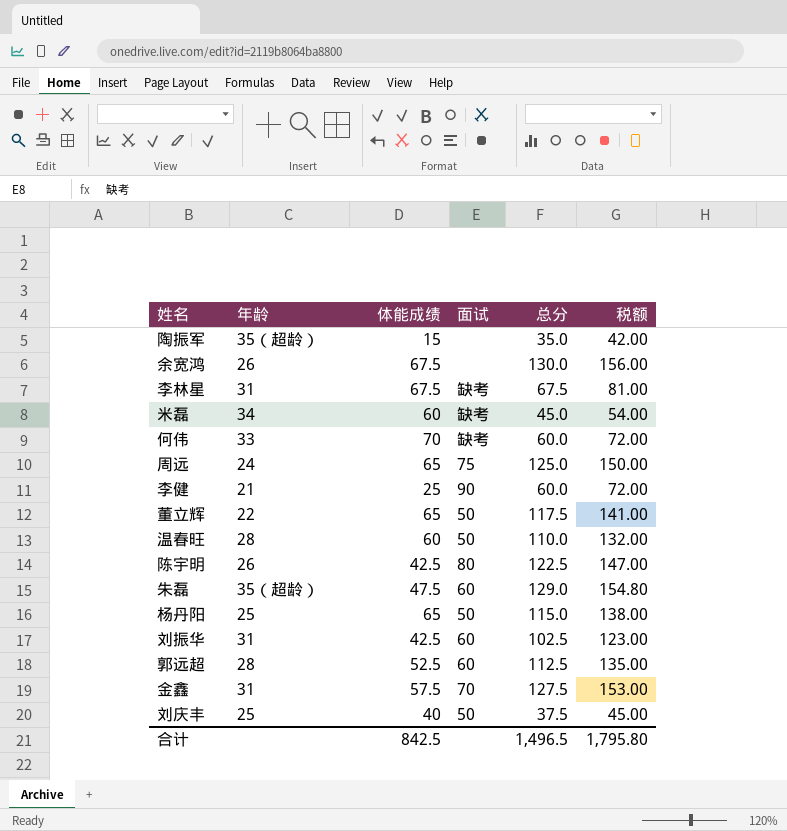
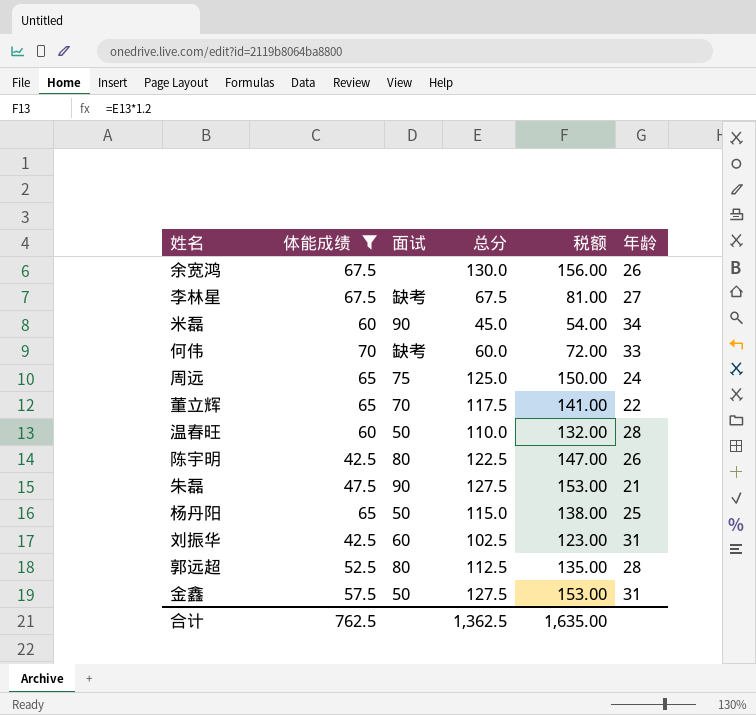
filter: none -> 体能成绩 >= 42.5
column 年龄 | position: 2 -> 6
李林星 | 年龄: 31 -> 27
米磊 | 面试: 缺考 -> 90
董立辉 | 面试: 50 -> 70
朱磊 | 面试: 60 -> 90
朱磊 | 总分: 129.0 -> 127.5
朱磊 | 税额: 154.80 -> 153.00
朱磊 | 年龄: 35（超龄） -> 21
郭远超 | 面试: 60 -> 80
金鑫 | 面试: 70 -> 50
合计 | 体能成绩: 842.5 -> 762.5
合计 | 总分: 1,496.5 -> 1,362.5
合计 | 税额: 1,795.80 -> 1,635.00

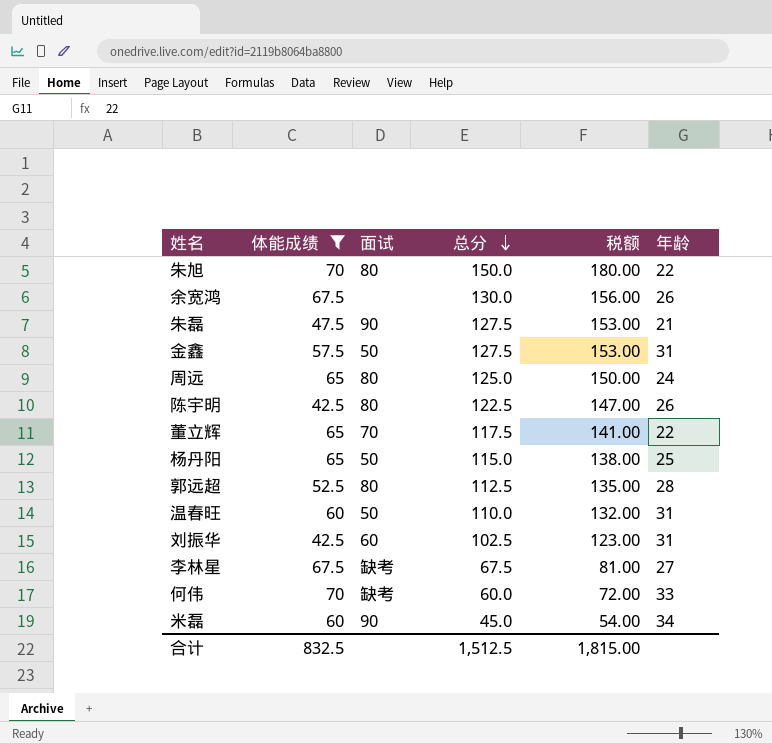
row order: none -> 总分 descending
row 朱旭: none -> 70 | 80 | 150.0 | 180.00 | 22
周远 | 面试: 75 -> 80
温春旺 | 年龄: 28 -> 31
合计 | 体能成绩: 762.5 -> 832.5
合计 | 总分: 1,362.5 -> 1,512.5
合计 | 税额: 1,635.00 -> 1,815.00

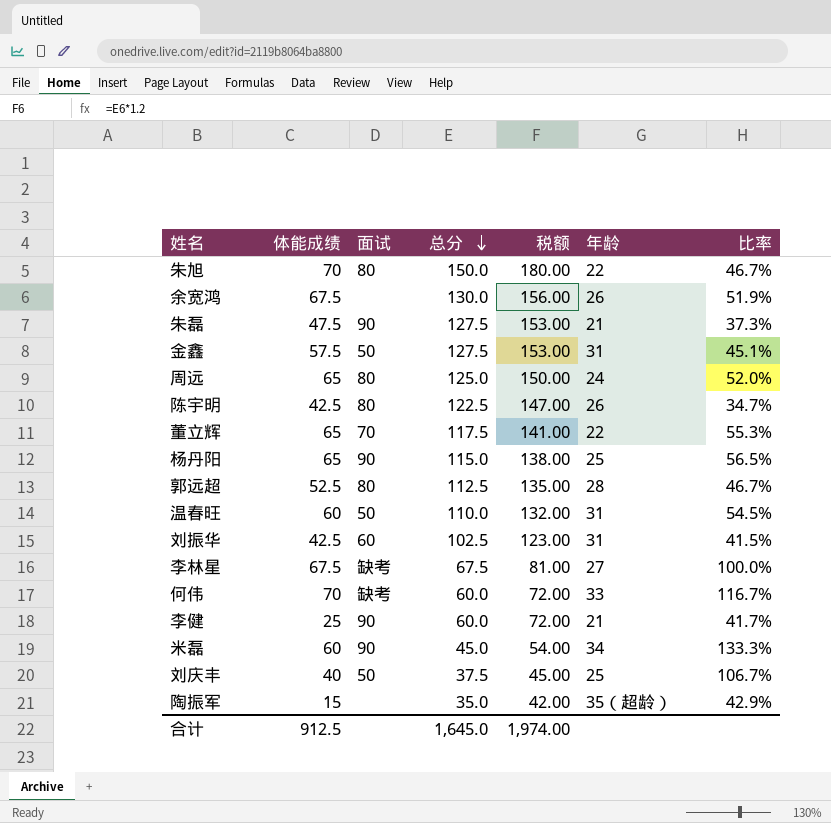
filter: 体能成绩 >= 42.5 -> none
column 比率 | formula: none -> [体能成绩] / [总分]
杨丹阳 | 面试: 50 -> 90
合计 | 体能成绩: 832.5 -> 912.5
合计 | 总分: 1,512.5 -> 1,645.0
合计 | 税额: 1,815.00 -> 1,974.00

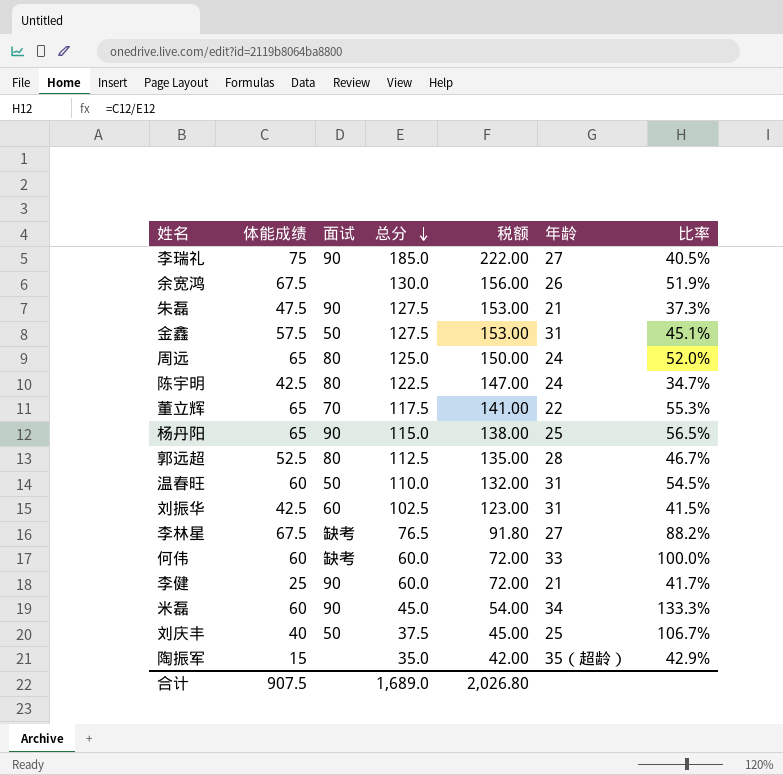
row 朱旭: 70 | 80 | 150.0 | 180.00 | 22 | 46.7% -> none
row 李瑞礼: none -> 75 | 90 | 185.0 | 222.00 | 27 | 40.5%
陈宇明 | 年龄: 26 -> 24
李林星 | 总分: 67.5 -> 76.5
李林星 | 税额: 81.00 -> 91.80
李林星 | 比率: 100.0% -> 88.2%
何伟 | 体能成绩: 70 -> 60
何伟 | 比率: 116.7% -> 100.0%
合计 | 体能成绩: 912.5 -> 907.5
合计 | 总分: 1,645.0 -> 1,689.0
合计 | 税额: 1,974.00 -> 2,026.80

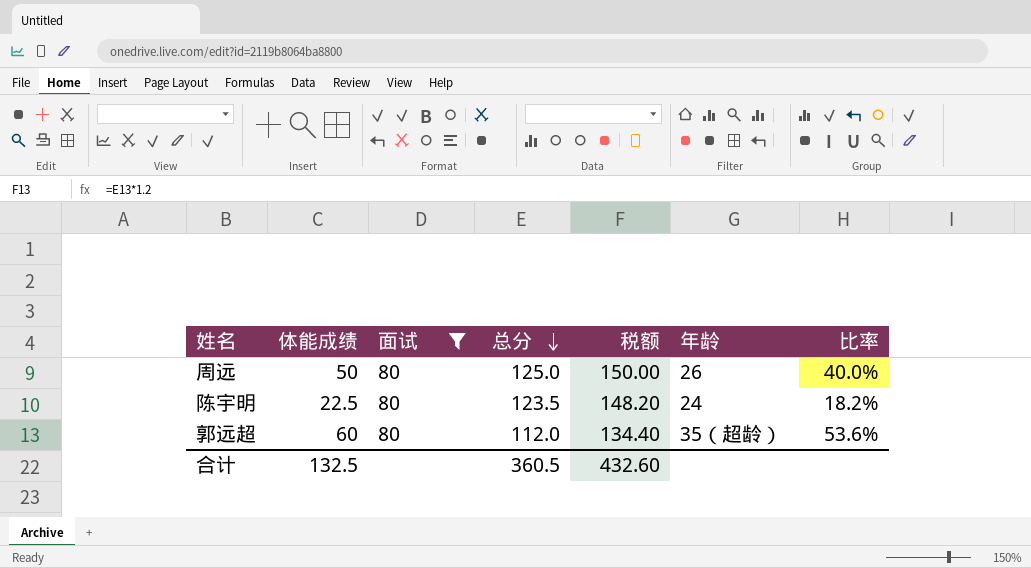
filter: none -> 面试 = 80
周远 | 体能成绩: 65 -> 50
周远 | 年龄: 24 -> 26
周远 | 比率: 52.0% -> 40.0%
陈宇明 | 体能成绩: 42.5 -> 22.5
陈宇明 | 总分: 122.5 -> 123.5
陈宇明 | 税额: 147.00 -> 148.20
陈宇明 | 比率: 34.7% -> 18.2%
郭远超 | 体能成绩: 52.5 -> 60
郭远超 | 总分: 112.5 -> 112.0
郭远超 | 税额: 135.00 -> 134.40
郭远超 | 年龄: 28 -> 35（超龄）
郭远超 | 比率: 46.7% -> 53.6%
合计 | 体能成绩: 907.5 -> 132.5
合计 | 总分: 1,689.0 -> 360.5
合计 | 税额: 2,026.80 -> 432.60

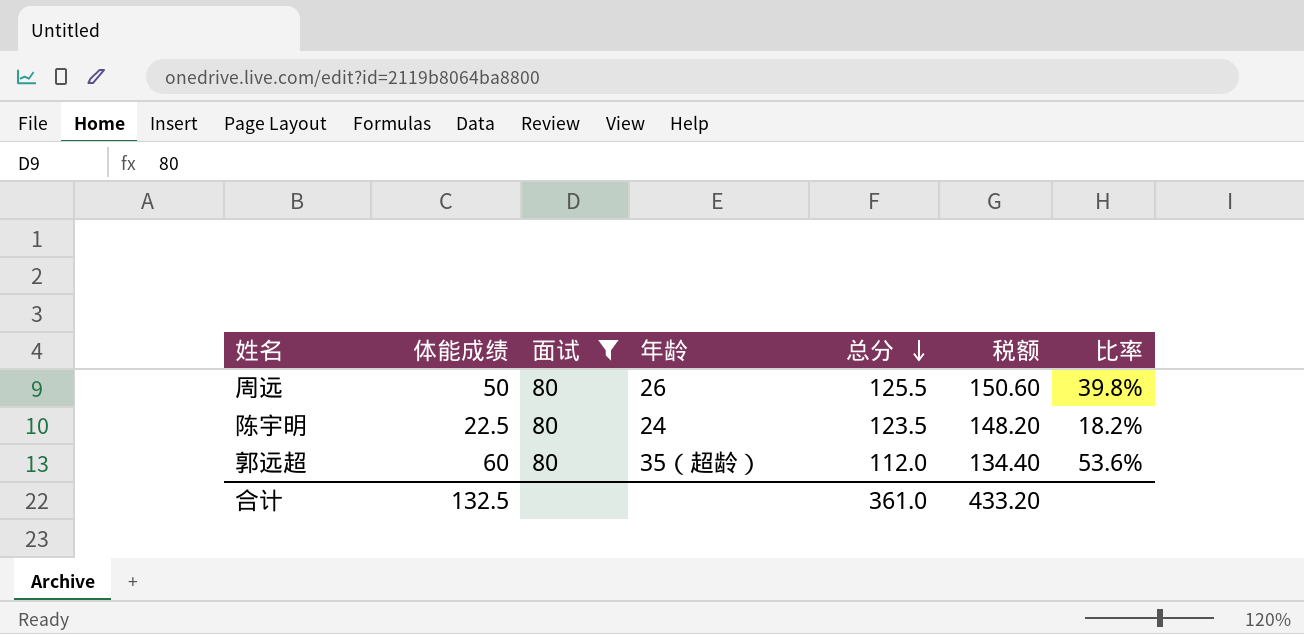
column 年龄 | position: 6 -> 4
周远 | 总分: 125.0 -> 125.5
周远 | 税额: 150.00 -> 150.60
周远 | 比率: 40.0% -> 39.8%
合计 | 总分: 360.5 -> 361.0
合计 | 税额: 432.60 -> 433.20

